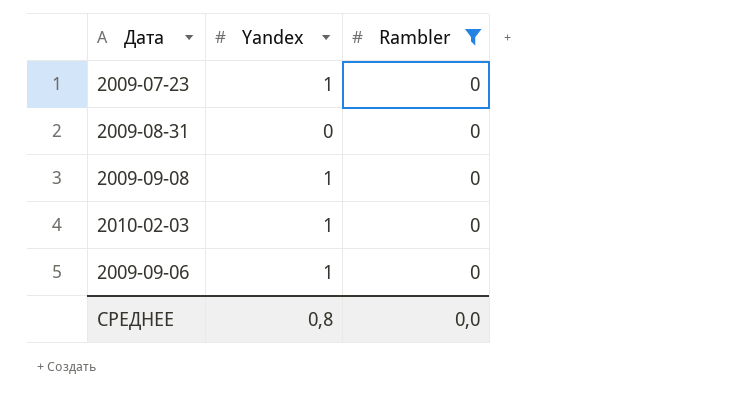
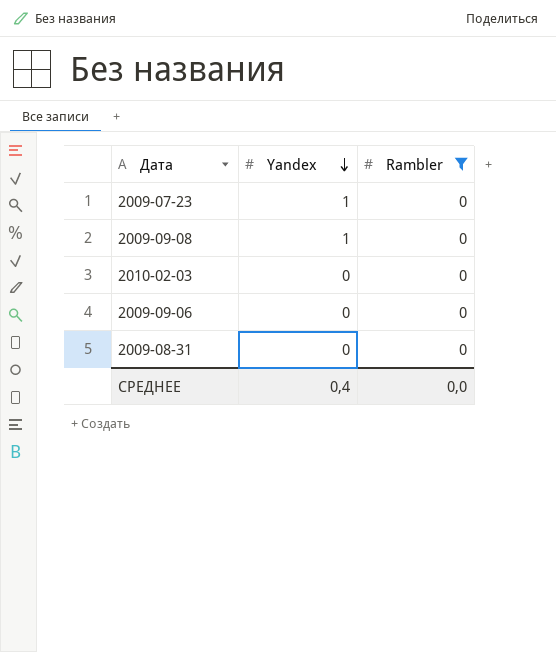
row order: none -> Yandex descending
2010-02-03 | Yandex: 1 -> 0
2009-09-06 | Yandex: 1 -> 0
СРЕДНЕЕ | Yandex: 0,8 -> 0,4

